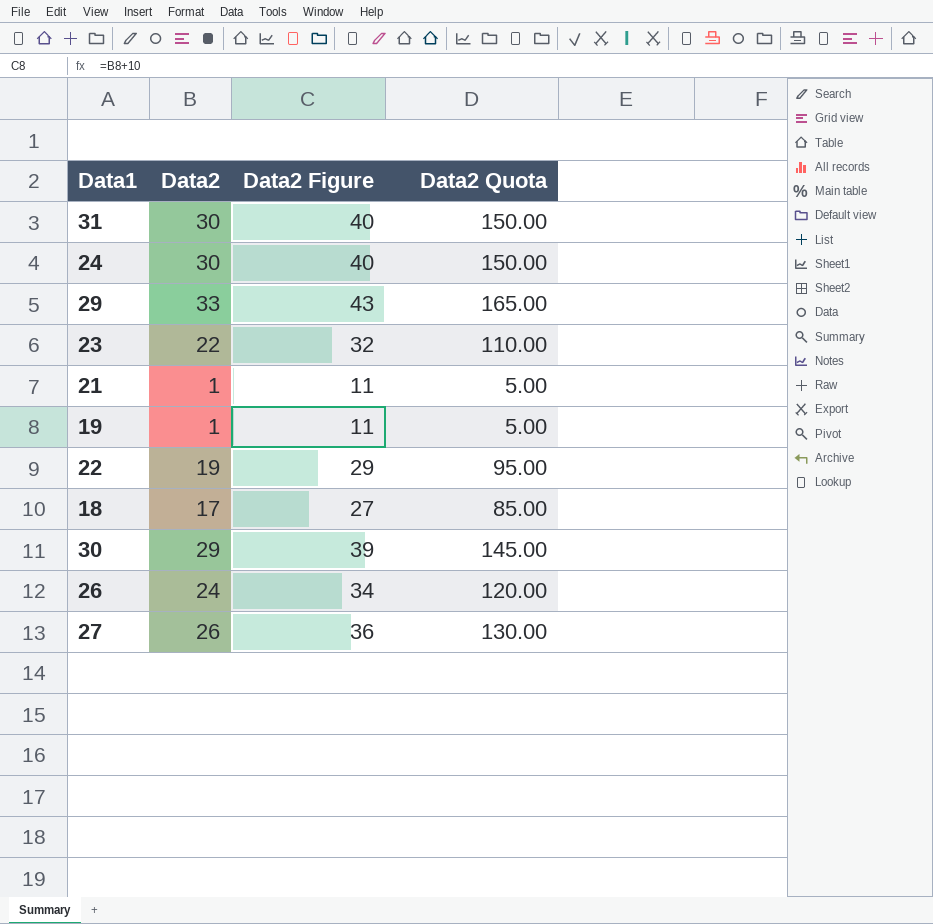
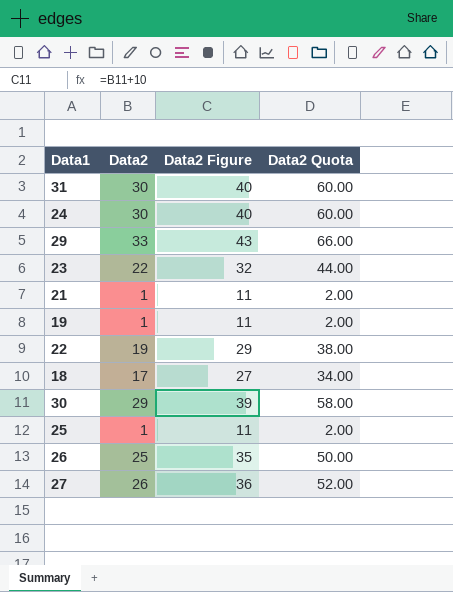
column Data2 Quota | formula: [Data2] * 5 -> [Data2] * 2
row 25: none -> 1 | 11 | 2.00
26 | Data2: 24 -> 25
26 | Data2 Figure: 34 -> 35

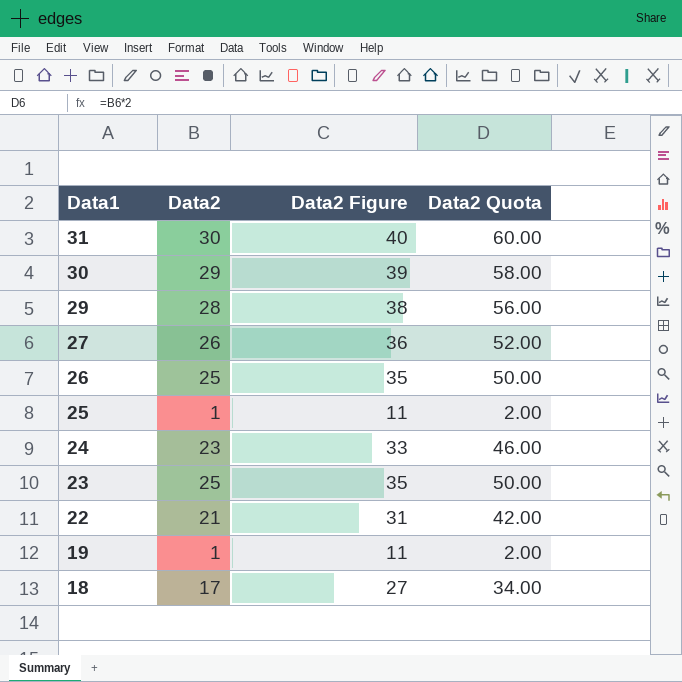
row order: none -> Data1 descending
row 21: 1 | 11 | 2.00 -> none
29 | Data2: 33 -> 28
29 | Data2 Figure: 43 -> 38
29 | Data2 Quota: 66.00 -> 56.00
24 | Data2: 30 -> 23
24 | Data2 Figure: 40 -> 33
24 | Data2 Quota: 60.00 -> 46.00
23 | Data2: 22 -> 25
23 | Data2 Figure: 32 -> 35
23 | Data2 Quota: 44.00 -> 50.00
22 | Data2: 19 -> 21
22 | Data2 Figure: 29 -> 31
22 | Data2 Quota: 38.00 -> 42.00

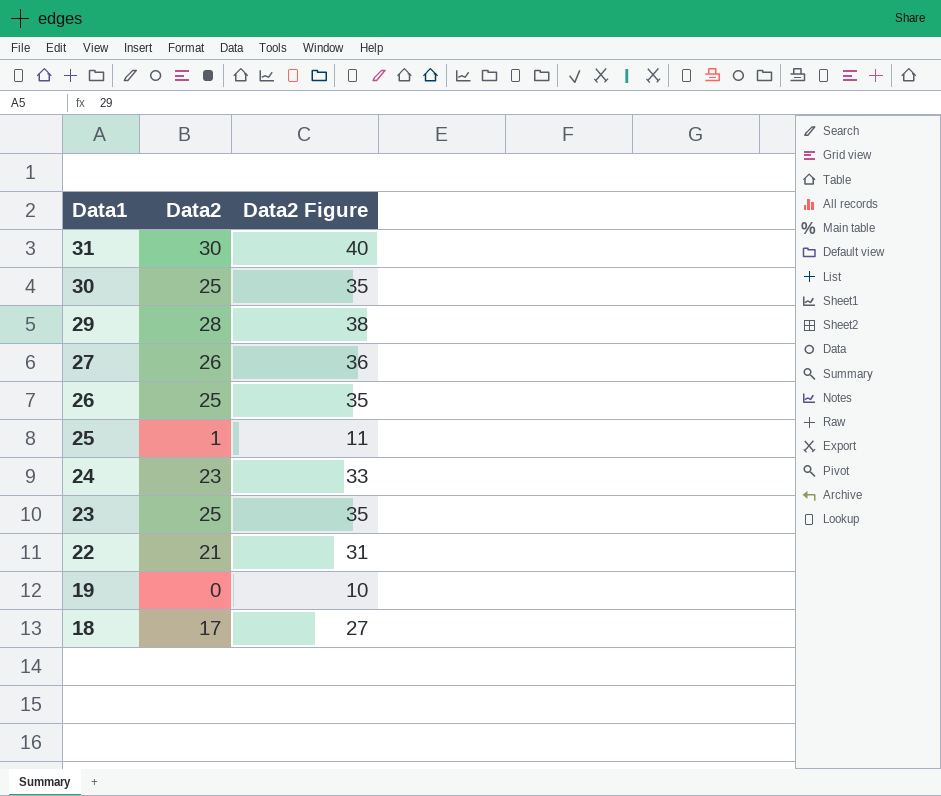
column Data2 Quota | formula: [Data2] * 2 -> none
30 | Data2: 29 -> 25
30 | Data2 Figure: 39 -> 35
19 | Data2: 1 -> 0
19 | Data2 Figure: 11 -> 10

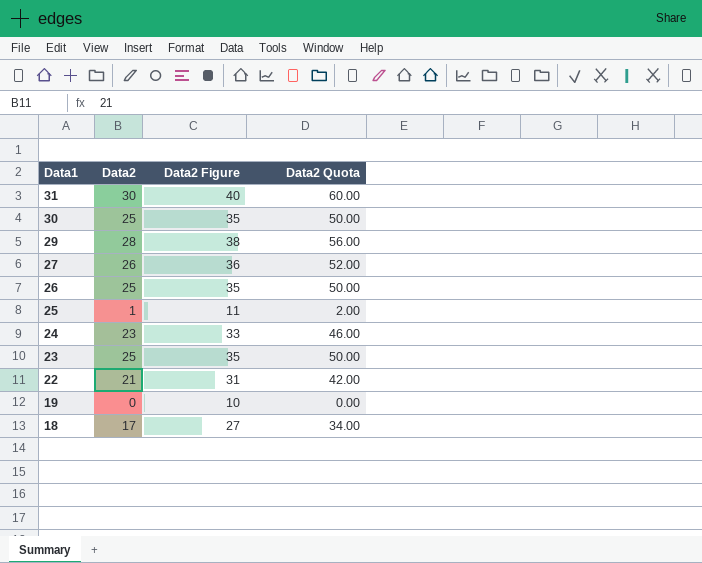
column Data2 Quota | formula: none -> [Data2] * 2

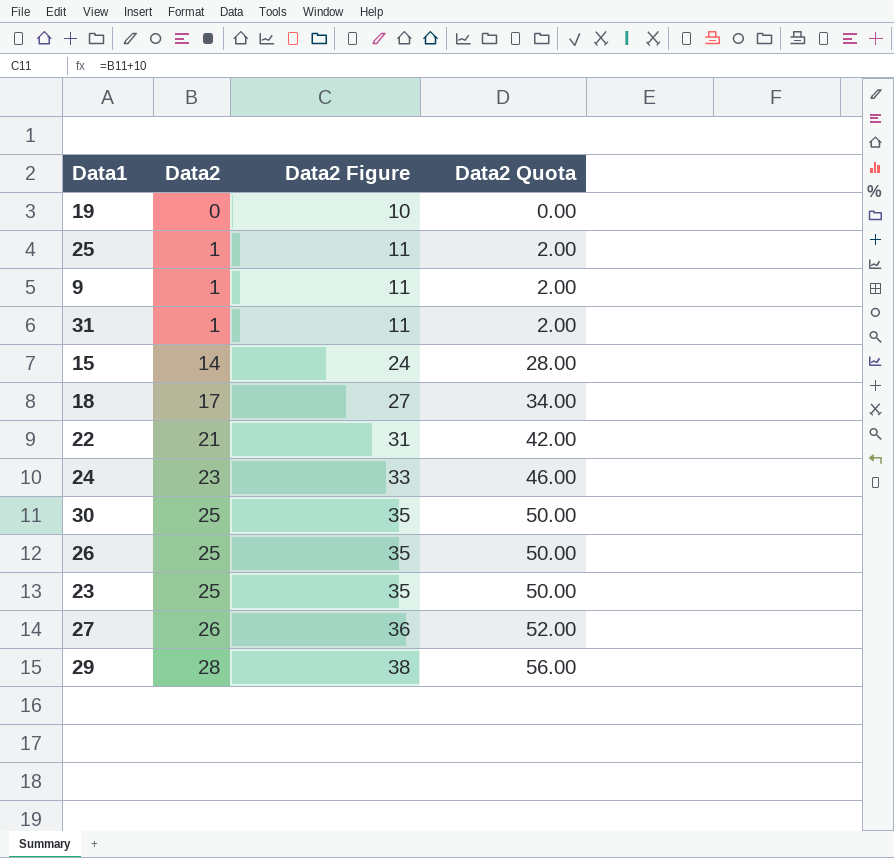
row order: Data1 descending -> Data2 ascending
row 9: none -> 1 | 11 | 2.00
31 | Data2: 30 -> 1
31 | Data2 Figure: 40 -> 11
31 | Data2 Quota: 60.00 -> 2.00
row 15: none -> 14 | 24 | 28.00

